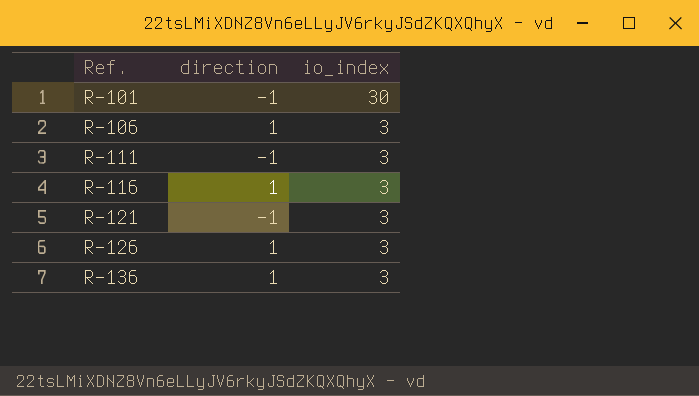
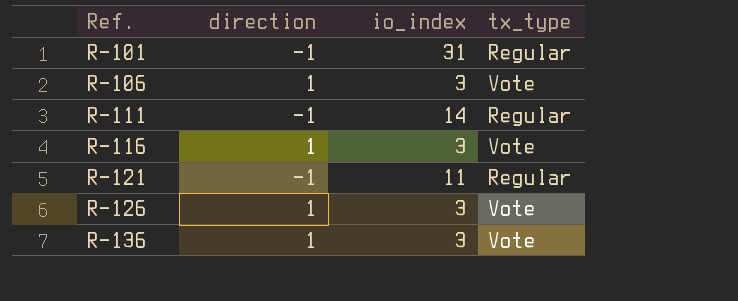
column tx_type | position: none -> 4
R-101 | io_index: 30 -> 31
R-111 | io_index: 3 -> 14
R-121 | io_index: 3 -> 11

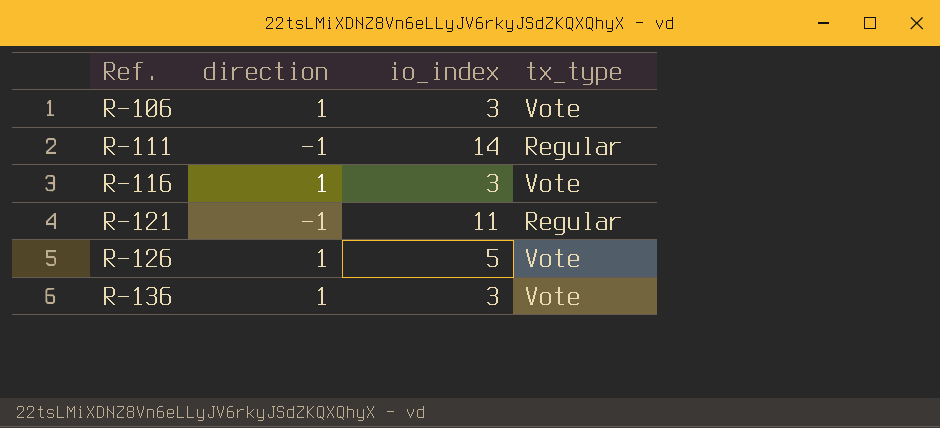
row R-101: -1 | 31 | Regular -> none
R-126 | io_index: 3 -> 5

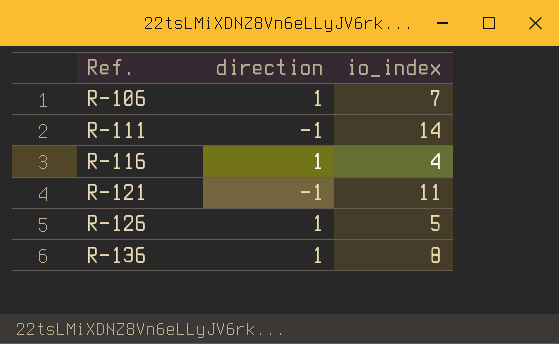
column tx_type | position: 4 -> none
R-106 | io_index: 3 -> 7
R-116 | io_index: 3 -> 4
R-136 | io_index: 3 -> 8

